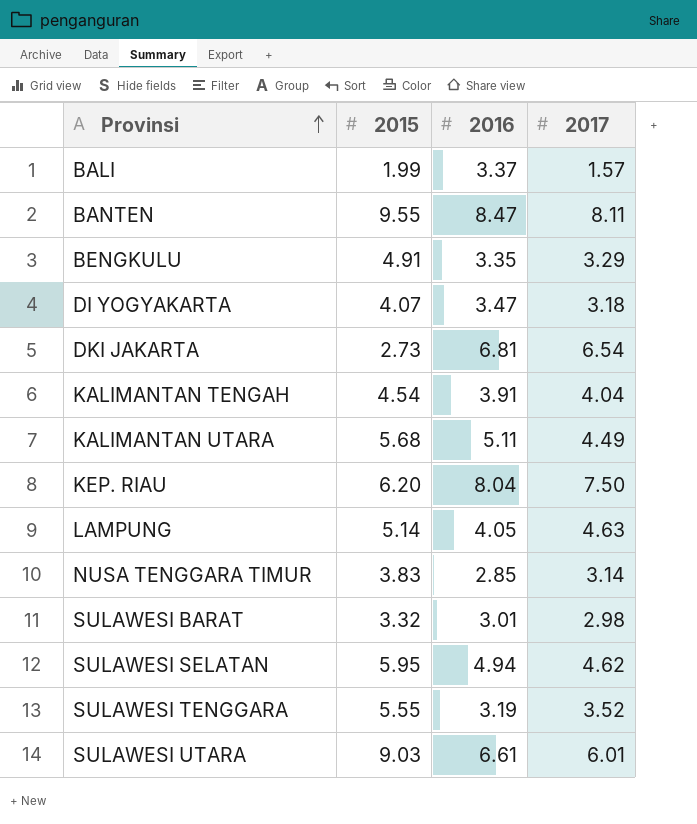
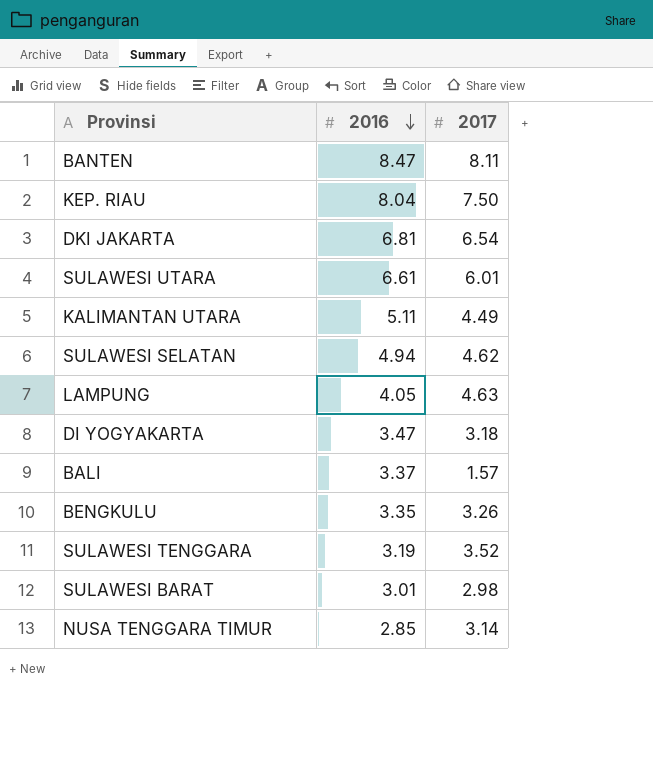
row order: Provinsi ascending -> 2016 descending
column 2015 | position: 2 -> none
row KALIMANTAN TENGAH: 4.54 | 3.91 | 4.04 -> none
BENGKULU | 2017: 3.29 -> 3.26

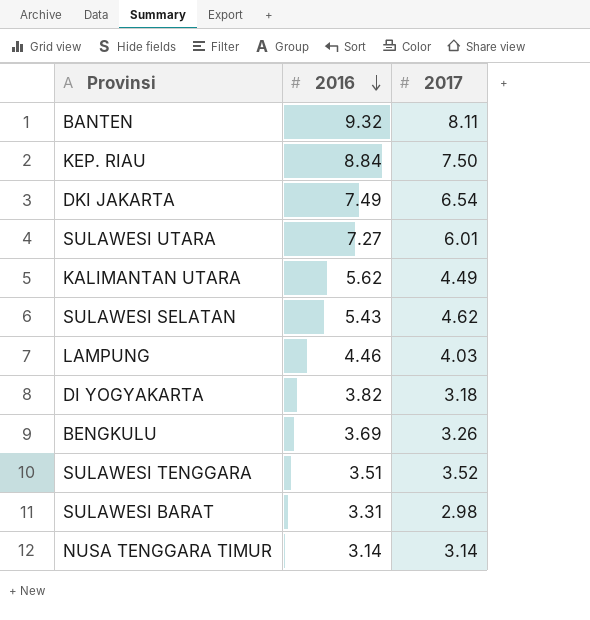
row BALI: 3.37 | 1.57 -> none
BANTEN | 2016: 8.47 -> 9.32
KEP. RIAU | 2016: 8.04 -> 8.84
DKI JAKARTA | 2016: 6.81 -> 7.49
SULAWESI UTARA | 2016: 6.61 -> 7.27
KALIMANTAN UTARA | 2016: 5.11 -> 5.62
SULAWESI SELATAN | 2016: 4.94 -> 5.43
LAMPUNG | 2016: 4.05 -> 4.46
LAMPUNG | 2017: 4.63 -> 4.03
DI YOGYAKARTA | 2016: 3.47 -> 3.82
BENGKULU | 2016: 3.35 -> 3.69
SULAWESI TENGGARA | 2016: 3.19 -> 3.51
SULAWESI BARAT | 2016: 3.01 -> 3.31
NUSA TENGGARA TIMUR | 2016: 2.85 -> 3.14

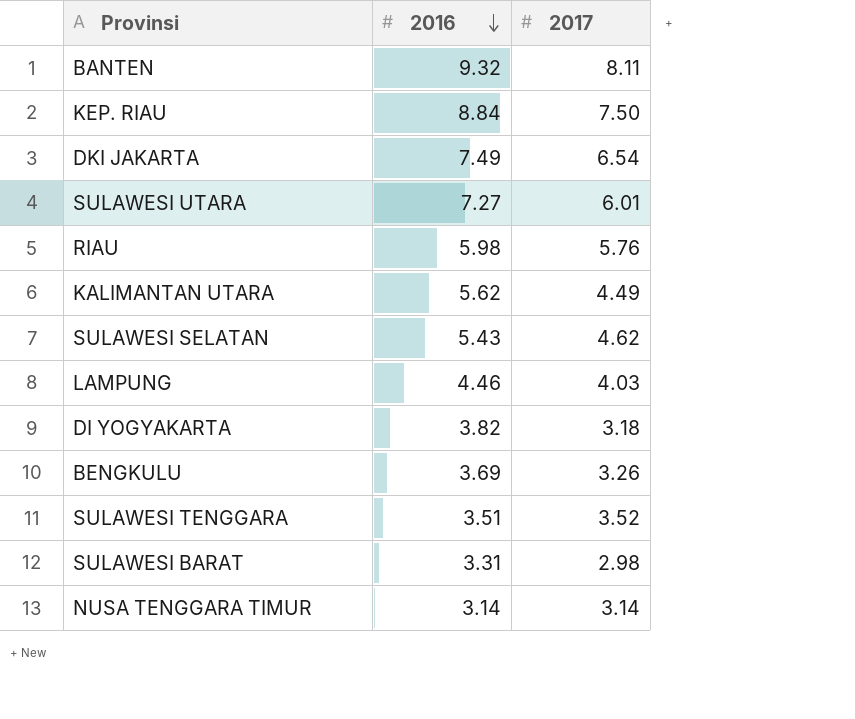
row RIAU: none -> 5.98 | 5.76

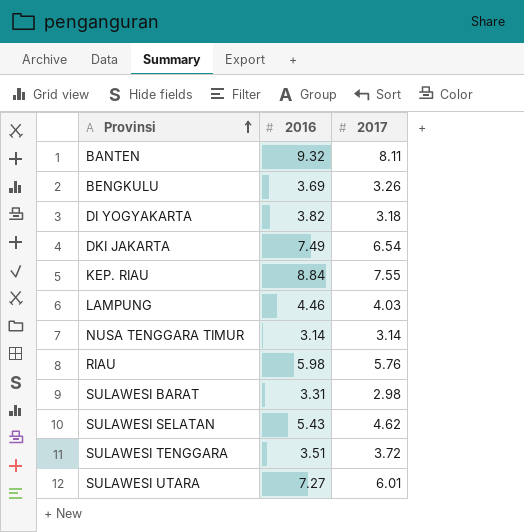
row order: 2016 descending -> Provinsi ascending
row KALIMANTAN UTARA: 5.62 | 4.49 -> none
KEP. RIAU | 2017: 7.50 -> 7.55
SULAWESI TENGGARA | 2017: 3.52 -> 3.72

